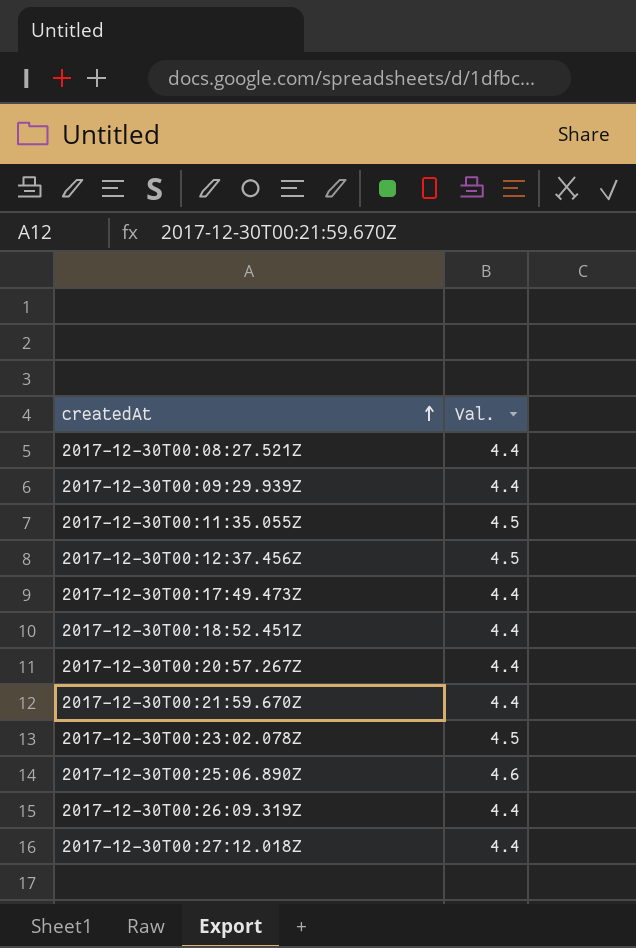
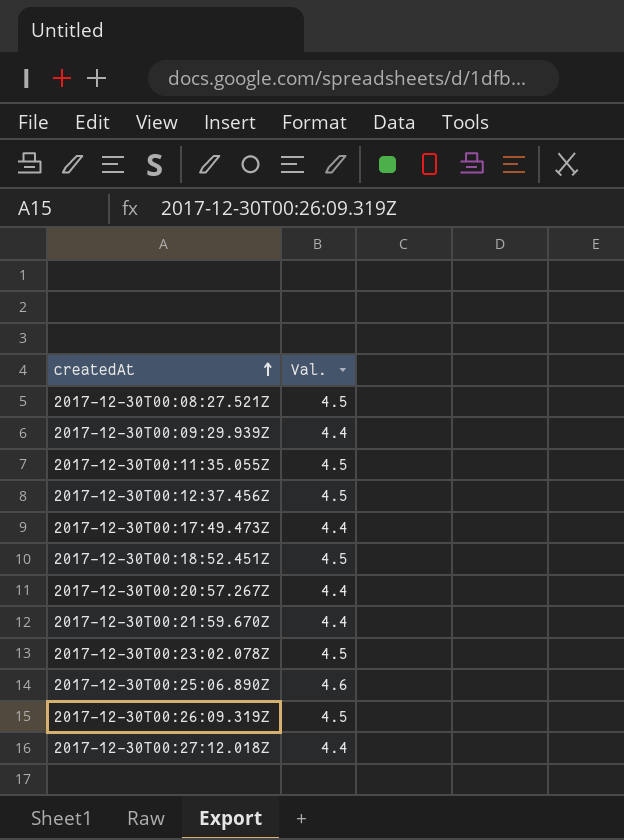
2017-12-30T00:08:27.521Z | Val.: 4.4 -> 4.5
2017-12-30T00:18:52.451Z | Val.: 4.4 -> 4.5
2017-12-30T00:26:09.319Z | Val.: 4.4 -> 4.5

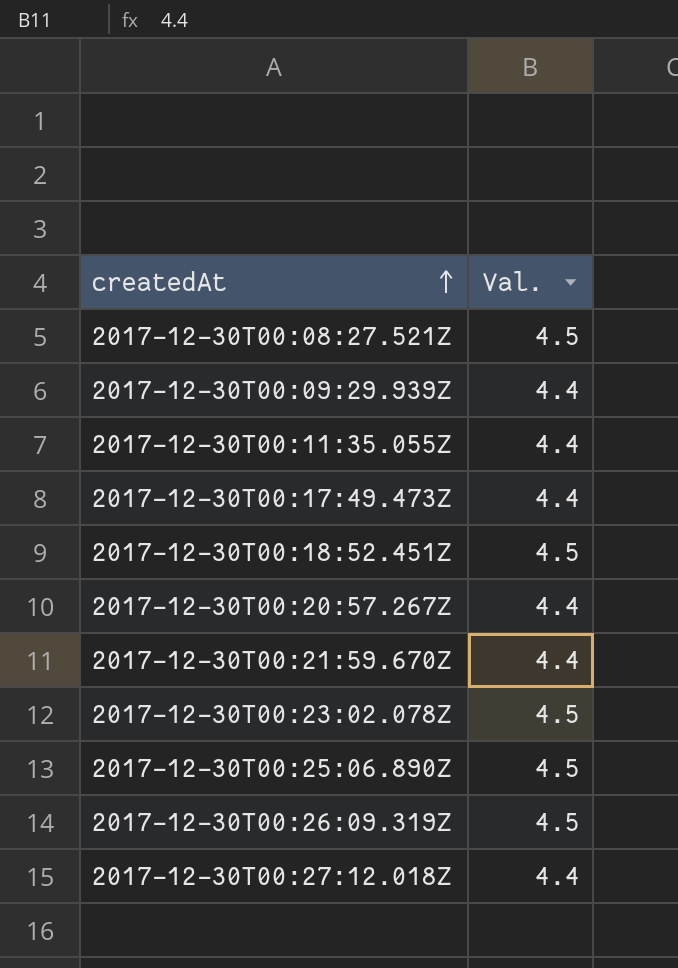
row 2017-12-30T00:12:37.456Z: 4.5 -> none
2017-12-30T00:11:35.055Z | Val.: 4.5 -> 4.4
2017-12-30T00:25:06.890Z | Val.: 4.6 -> 4.5

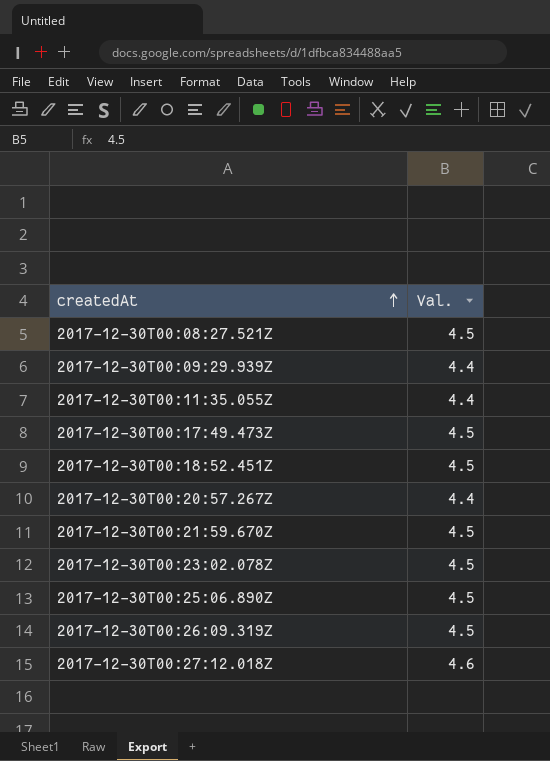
2017-12-30T00:17:49.473Z | Val.: 4.4 -> 4.5
2017-12-30T00:21:59.670Z | Val.: 4.4 -> 4.5
2017-12-30T00:27:12.018Z | Val.: 4.4 -> 4.6

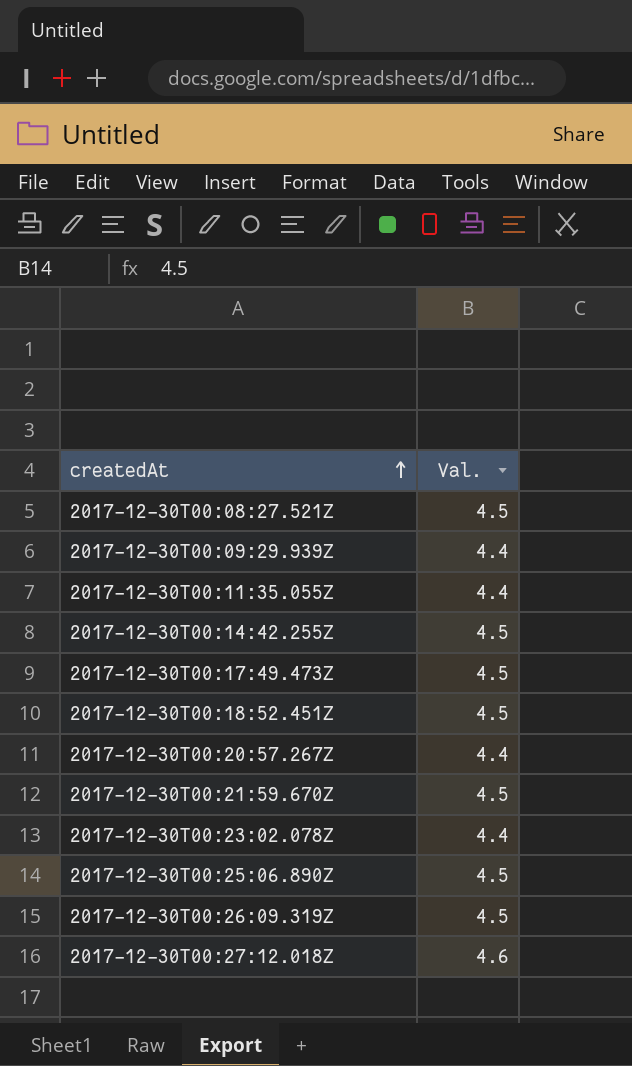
row 2017-12-30T00:14:42.255Z: none -> 4.5
2017-12-30T00:23:02.078Z | Val.: 4.5 -> 4.4

